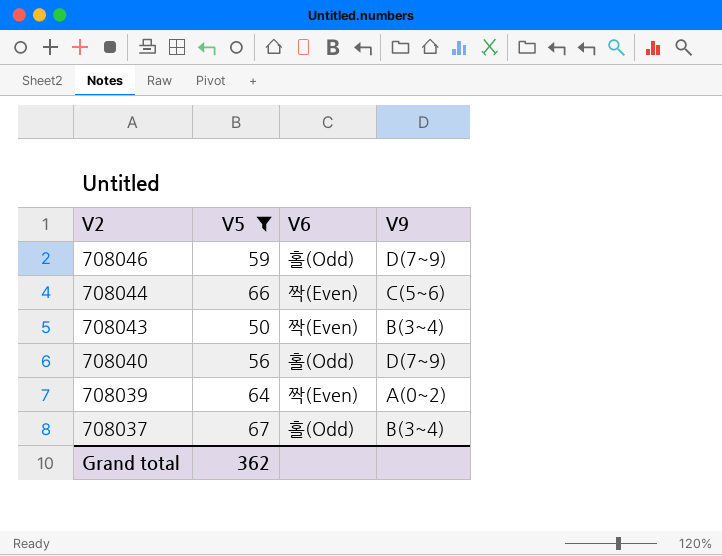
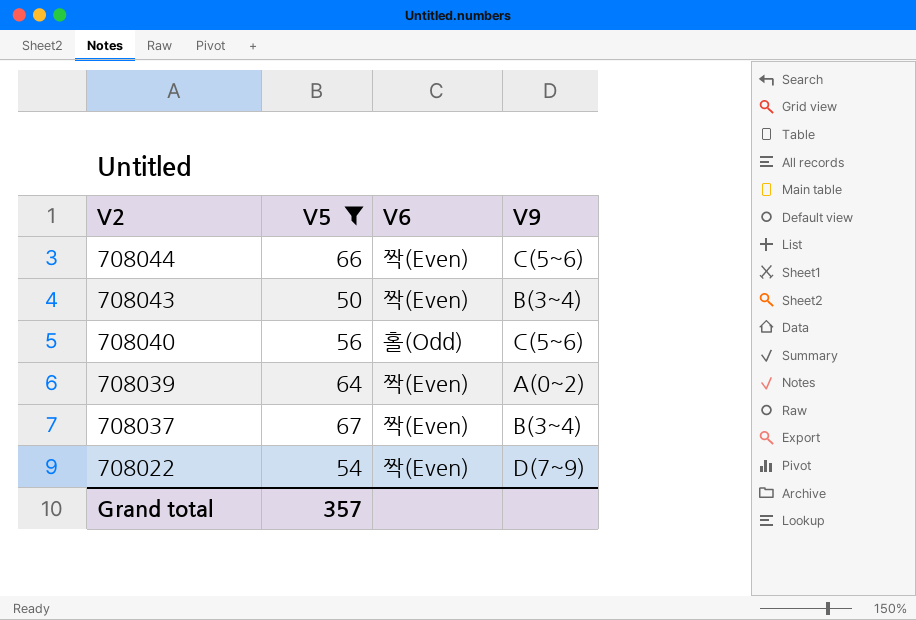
row 708046: 59 | 홀(Odd) | D(7~9) -> none
708040 | V9: D(7~9) -> C(5~6)
708037 | V6: 홀(Odd) -> 짝(Even)
row 708022: none -> 54 | 짝(Even) | D(7~9)
Grand total | V5: 362 -> 357

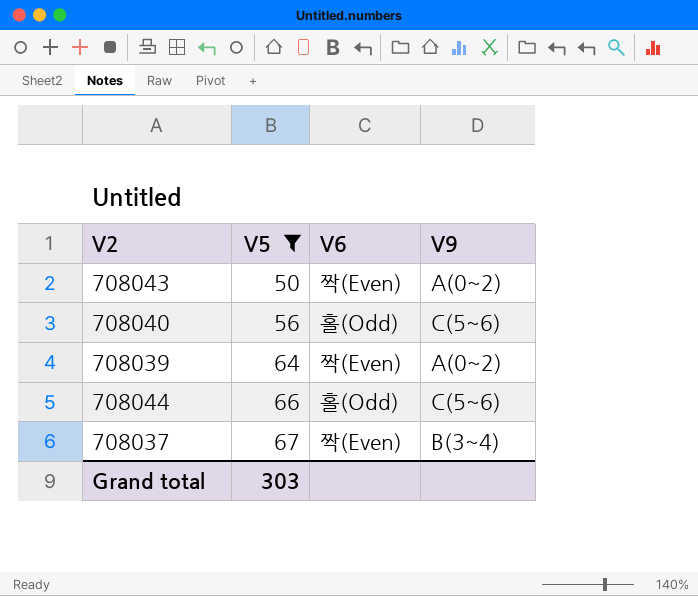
row order: V2 descending -> V5 ascending
row 708022: 54 | 짝(Even) | D(7~9) -> none
708043 | V9: B(3~4) -> A(0~2)
708044 | V6: 짝(Even) -> 홀(Odd)
Grand total | V5: 357 -> 303

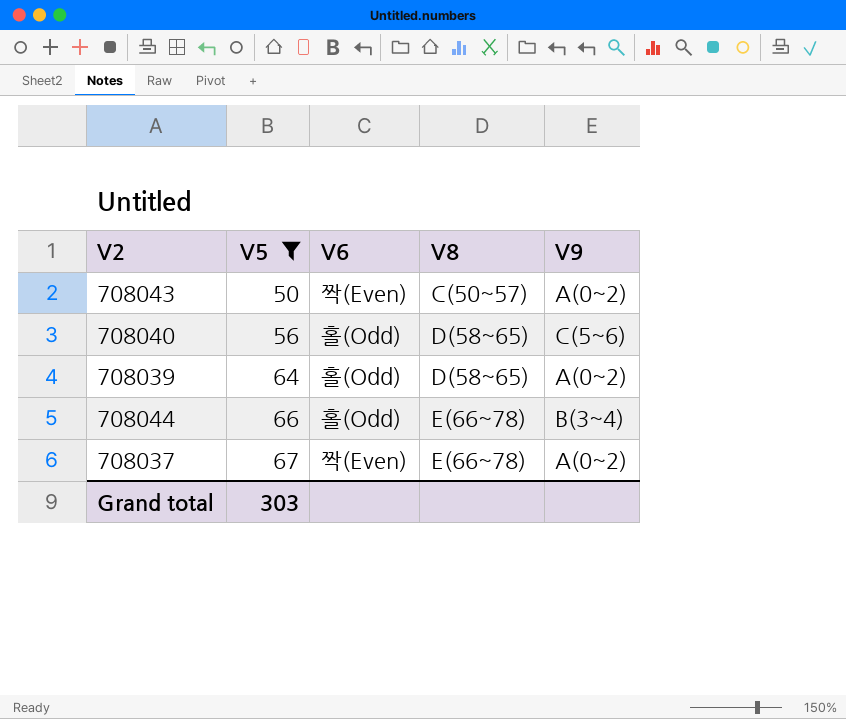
column V8 | position: none -> 4
708039 | V6: 짝(Even) -> 홀(Odd)
708044 | V9: C(5~6) -> B(3~4)
708037 | V9: B(3~4) -> A(0~2)

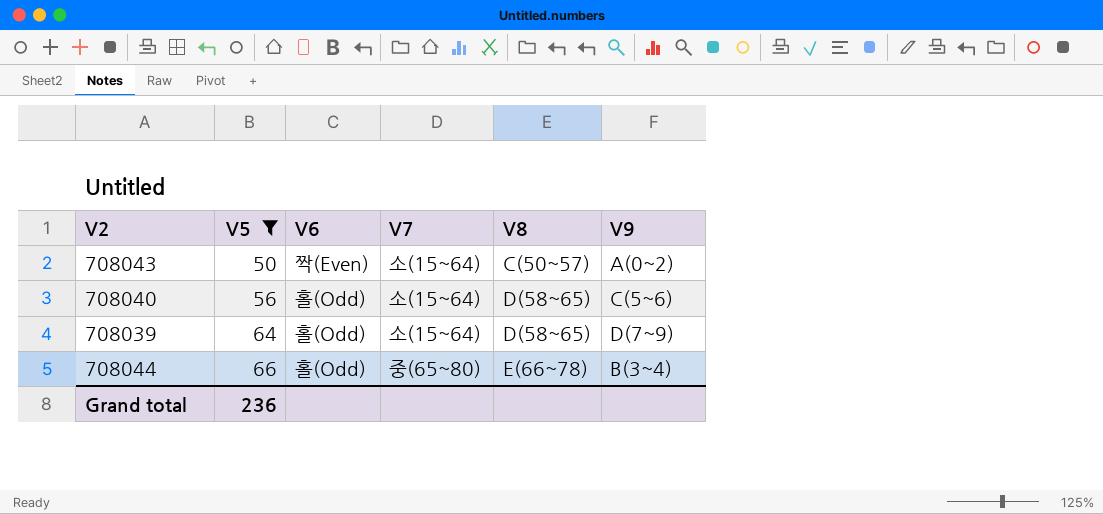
column V7 | position: none -> 4
row 708037: 67 | 짝(Even) | E(66~78) | A(0~2) -> none
708039 | V9: A(0~2) -> D(7~9)
Grand total | V5: 303 -> 236

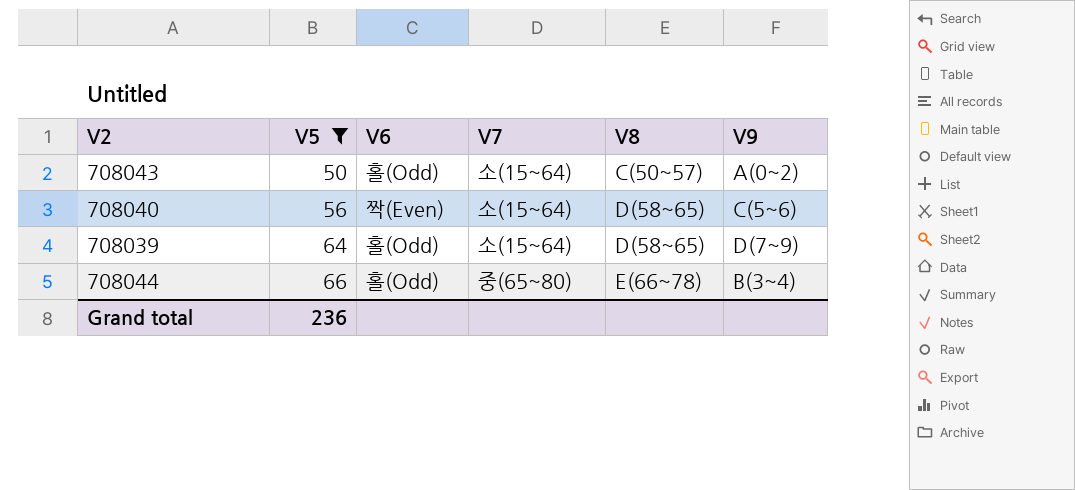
708043 | V6: 짝(Even) -> 홀(Odd)
708040 | V6: 홀(Odd) -> 짝(Even)

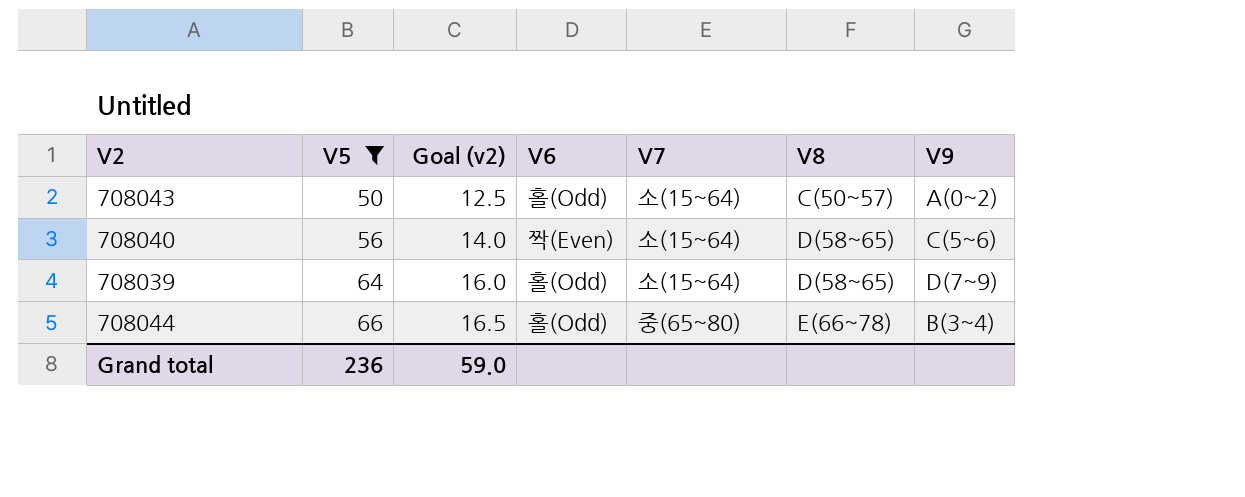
column Goal (v2) | formula: none -> [V5] * 0.25

